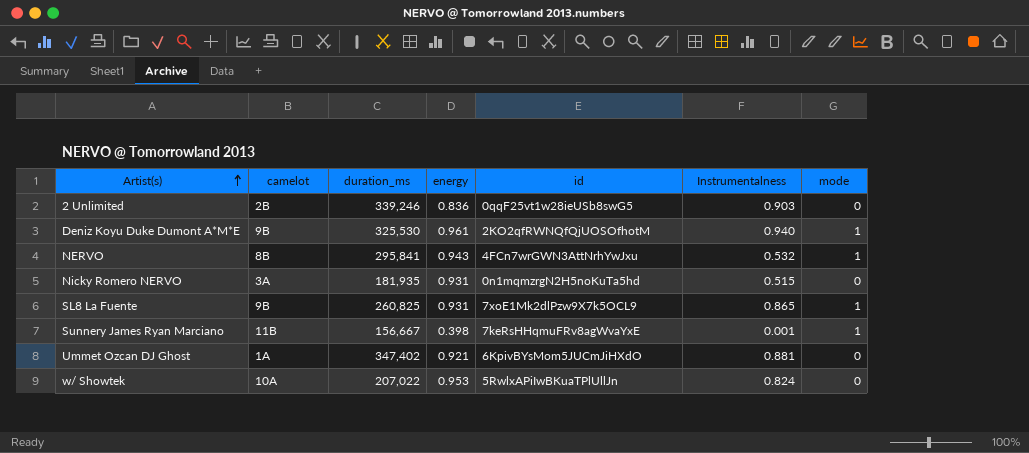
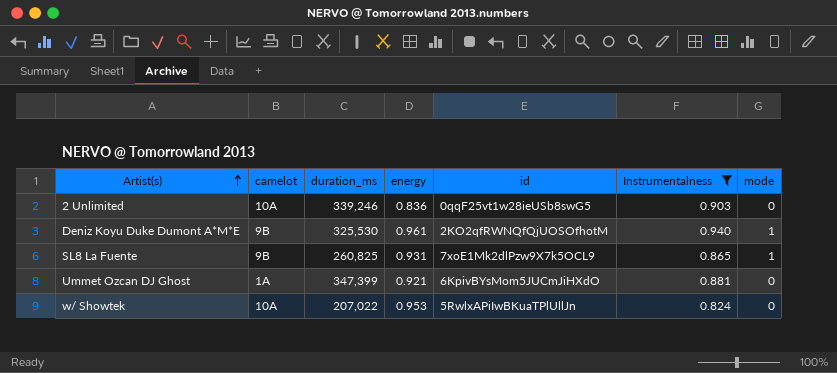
filter: none -> Instrumentalness >= 0.824
2 Unlimited | camelot: 2B -> 10A
Ummet Ozcan DJ Ghost | duration_ms: 347,402 -> 347,399

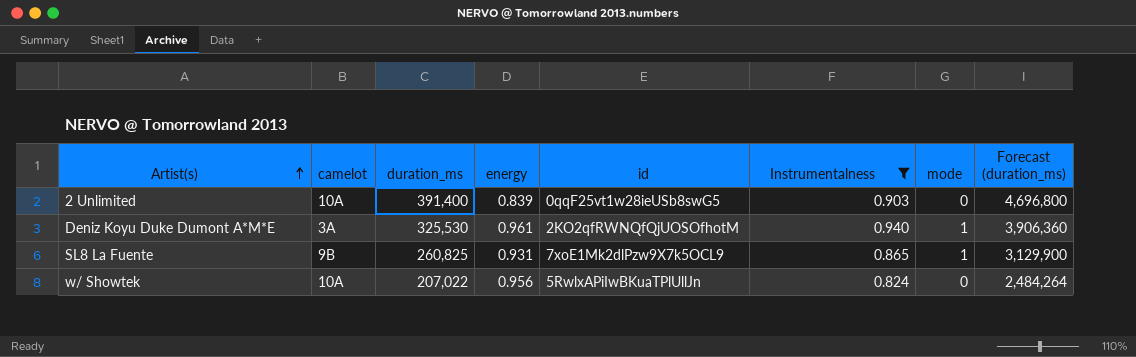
column Forecast (duration_ms) | formula: none -> [duration_ms] * 12
row Ummet Ozcan DJ Ghost: 1A | 347,399 | 0.921 | 6KpivBYsMom5JUCmJiHXdO | 0.881 | 0 -> none
2 Unlimited | duration_ms: 339,246 -> 391,400
2 Unlimited | energy: 0.836 -> 0.839
Deniz Koyu Duke Dumont A*M*E | camelot: 9B -> 3A
w/ Showtek | energy: 0.953 -> 0.956

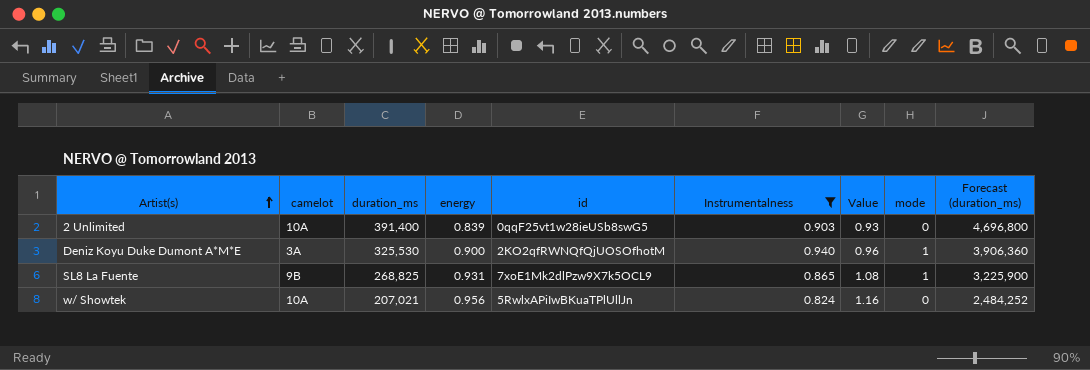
column Value | formula: none -> [energy] / [Instrumentalness]
Deniz Koyu Duke Dumont A*M*E | energy: 0.961 -> 0.900
SL8 La Fuente | duration_ms: 260,825 -> 268,825
SL8 La Fuente | Forecast (duration_ms): 3,129,900 -> 3,225,900
w/ Showtek | duration_ms: 207,022 -> 207,021
w/ Showtek | Forecast (duration_ms): 2,484,264 -> 2,484,252

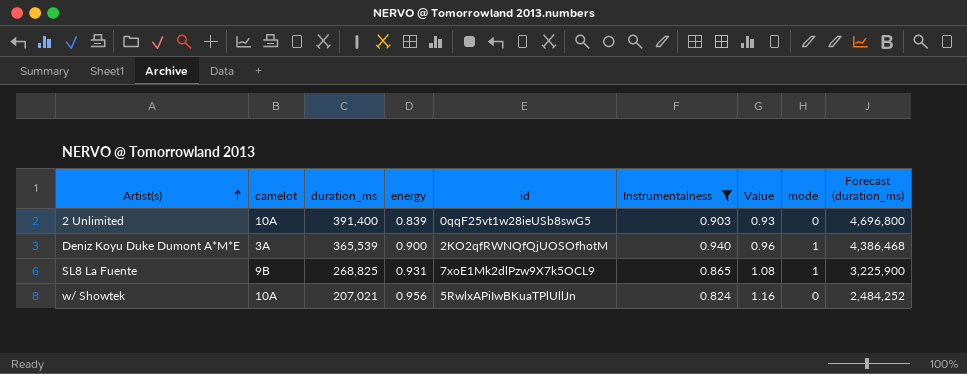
Deniz Koyu Duke Dumont A*M*E | duration_ms: 325,530 -> 365,539
Deniz Koyu Duke Dumont A*M*E | Forecast (duration_ms): 3,906,360 -> 4,386,468

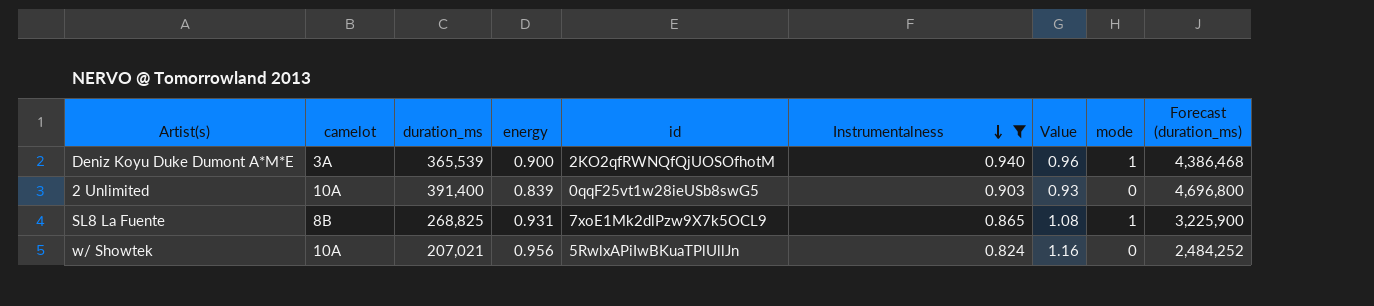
row order: Artist(s) ascending -> Instrumentalness descending
SL8 La Fuente | camelot: 9B -> 8B

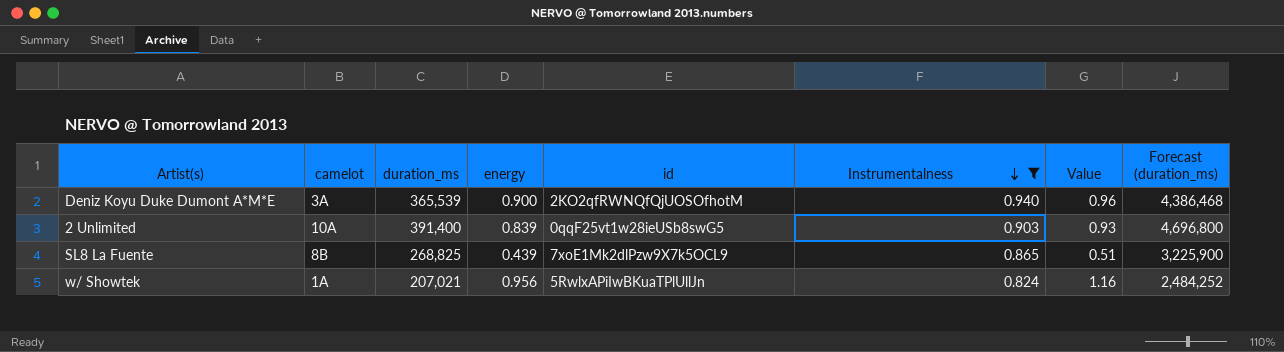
column mode | position: 8 -> none
SL8 La Fuente | energy: 0.931 -> 0.439
SL8 La Fuente | Value: 1.08 -> 0.51
w/ Showtek | camelot: 10A -> 1A

